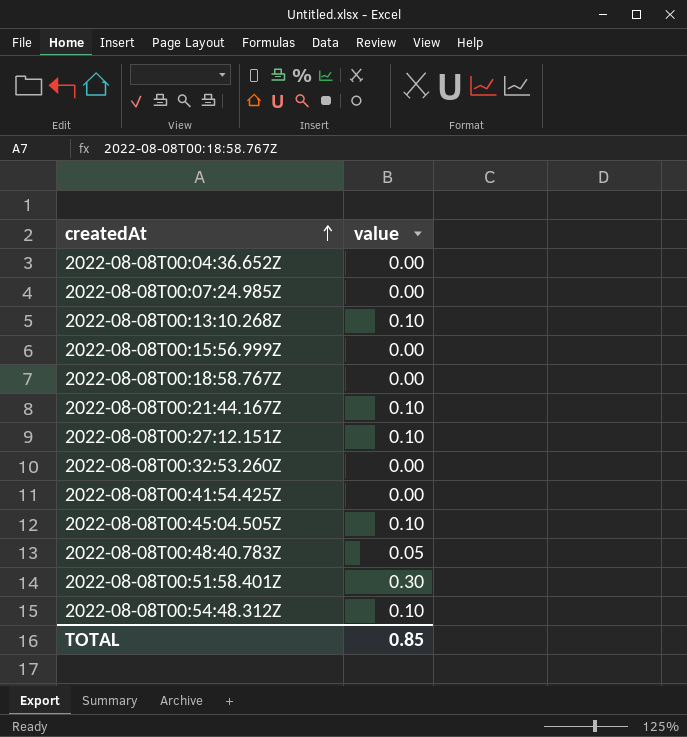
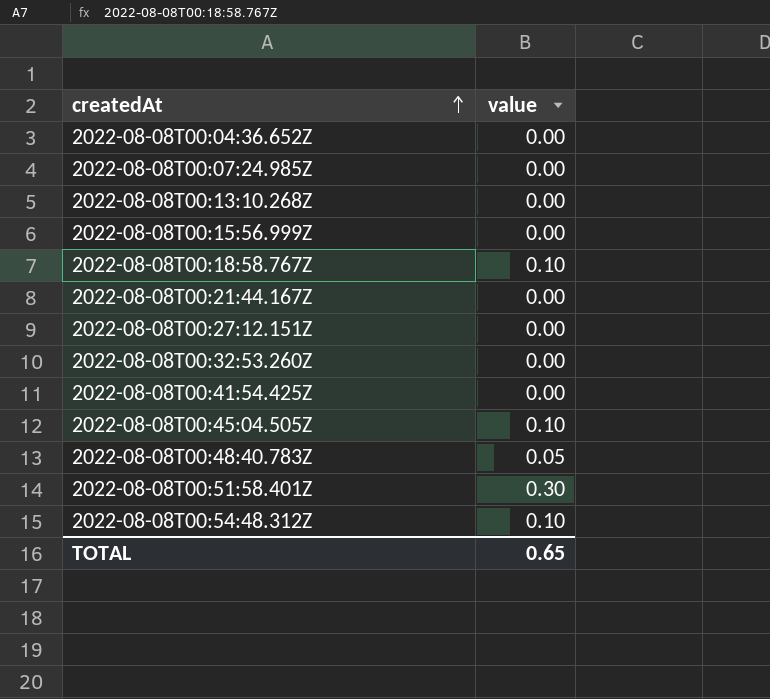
2022-08-08T00:13:10.268Z | value: 0.10 -> 0.00
2022-08-08T00:18:58.767Z | value: 0.00 -> 0.10
2022-08-08T00:21:44.167Z | value: 0.10 -> 0.00
2022-08-08T00:27:12.151Z | value: 0.10 -> 0.00
TOTAL | value: 0.85 -> 0.65

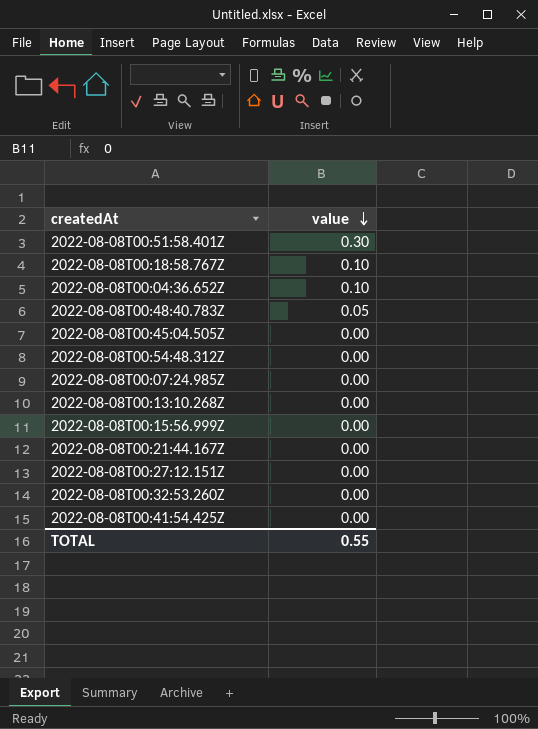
row order: createdAt ascending -> value descending
2022-08-08T00:04:36.652Z | value: 0.00 -> 0.10
2022-08-08T00:45:04.505Z | value: 0.10 -> 0.00
2022-08-08T00:54:48.312Z | value: 0.10 -> 0.00
TOTAL | value: 0.65 -> 0.55

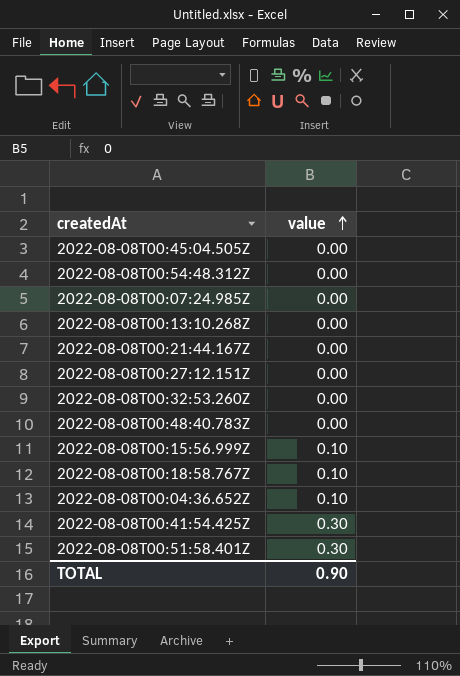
row order: value descending -> value ascending
2022-08-08T00:48:40.783Z | value: 0.05 -> 0.00
2022-08-08T00:15:56.999Z | value: 0.00 -> 0.10
2022-08-08T00:41:54.425Z | value: 0.00 -> 0.30
TOTAL | value: 0.55 -> 0.90

